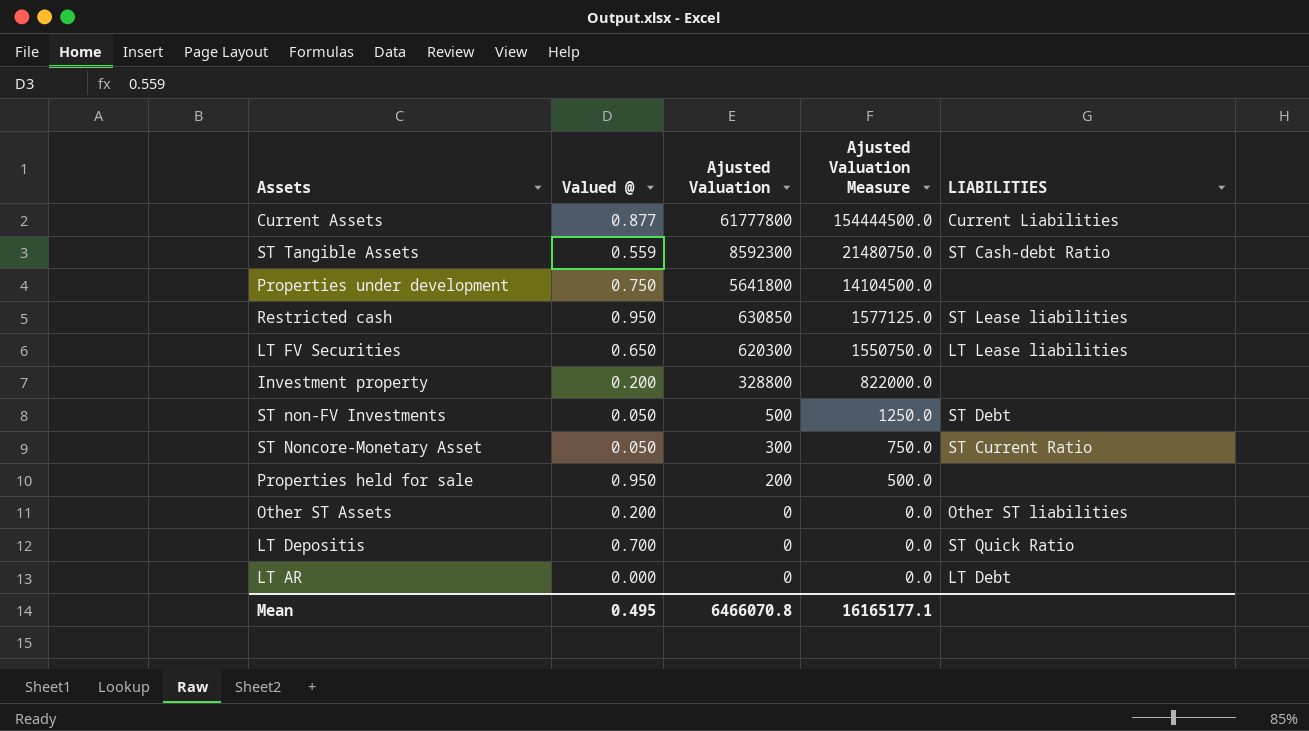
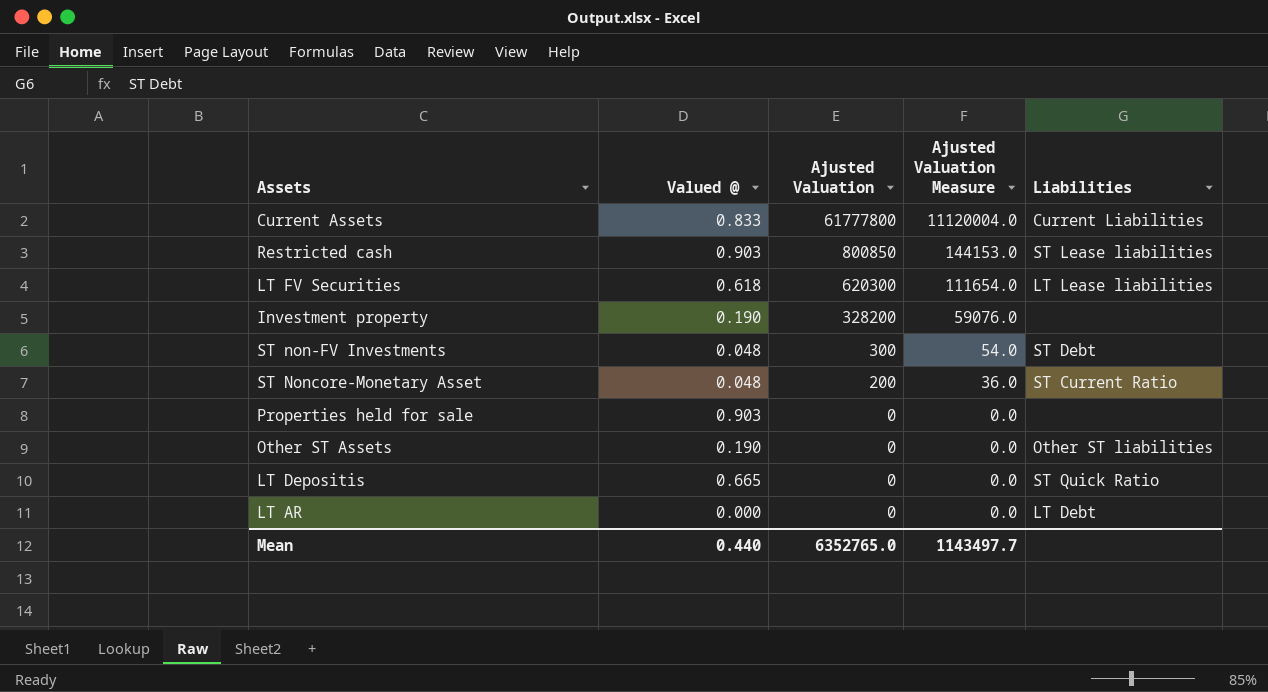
column Ajusted Valuation Measure | formula: [Ajusted Valuation] * 2.5 -> [Ajusted Valuation] * 0.18
column name: LIABILITIES -> Liabilities
row ST Tangible Assets: 0.559 | 8592300 | 21480750.0 | ST Cash-debt Ratio -> none
row Properties under development: 0.750 | 5641800 | 14104500.0 | none -> none
Current Assets | Valued @: 0.877 -> 0.833
Restricted cash | Valued @: 0.950 -> 0.903
Restricted cash | Ajusted Valuation: 630850 -> 800850
LT FV Securities | Valued @: 0.650 -> 0.618
Investment property | Valued @: 0.200 -> 0.190
Investment property | Ajusted Valuation: 328800 -> 328200
ST non-FV Investments | Valued @: 0.050 -> 0.048
ST non-FV Investments | Ajusted Valuation: 500 -> 300
ST Noncore-Monetary Asset | Valued @: 0.050 -> 0.048
ST Noncore-Monetary Asset | Ajusted Valuation: 300 -> 200
Properties held for sale | Valued @: 0.950 -> 0.903
Properties held for sale | Ajusted Valuation: 200 -> 0
Other ST Assets | Valued @: 0.200 -> 0.190
LT Depositis | Valued @: 0.700 -> 0.665
Mean | Valued @: 0.495 -> 0.440
Mean | Ajusted Valuation: 6466070.8 -> 6352765.0
Mean | Ajusted Valuation Measure: 16165177.1 -> 1143497.7

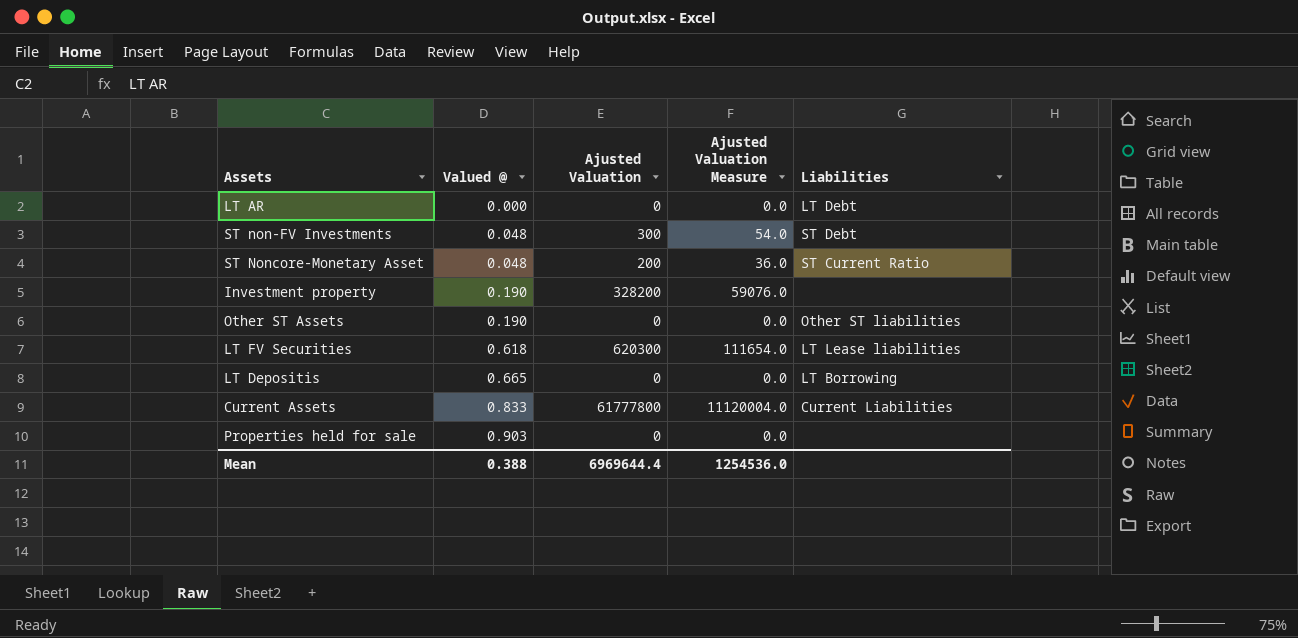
row order: Ajusted Valuation descending -> Valued @ ascending
row Restricted cash: 0.903 | 800850 | 144153.0 | ST Lease liabilities -> none
LT Depositis | Liabilities: ST Quick Ratio -> LT Borrowing
Mean | Valued @: 0.440 -> 0.388
Mean | Ajusted Valuation: 6352765.0 -> 6969644.4
Mean | Ajusted Valuation Measure: 1143497.7 -> 1254536.0

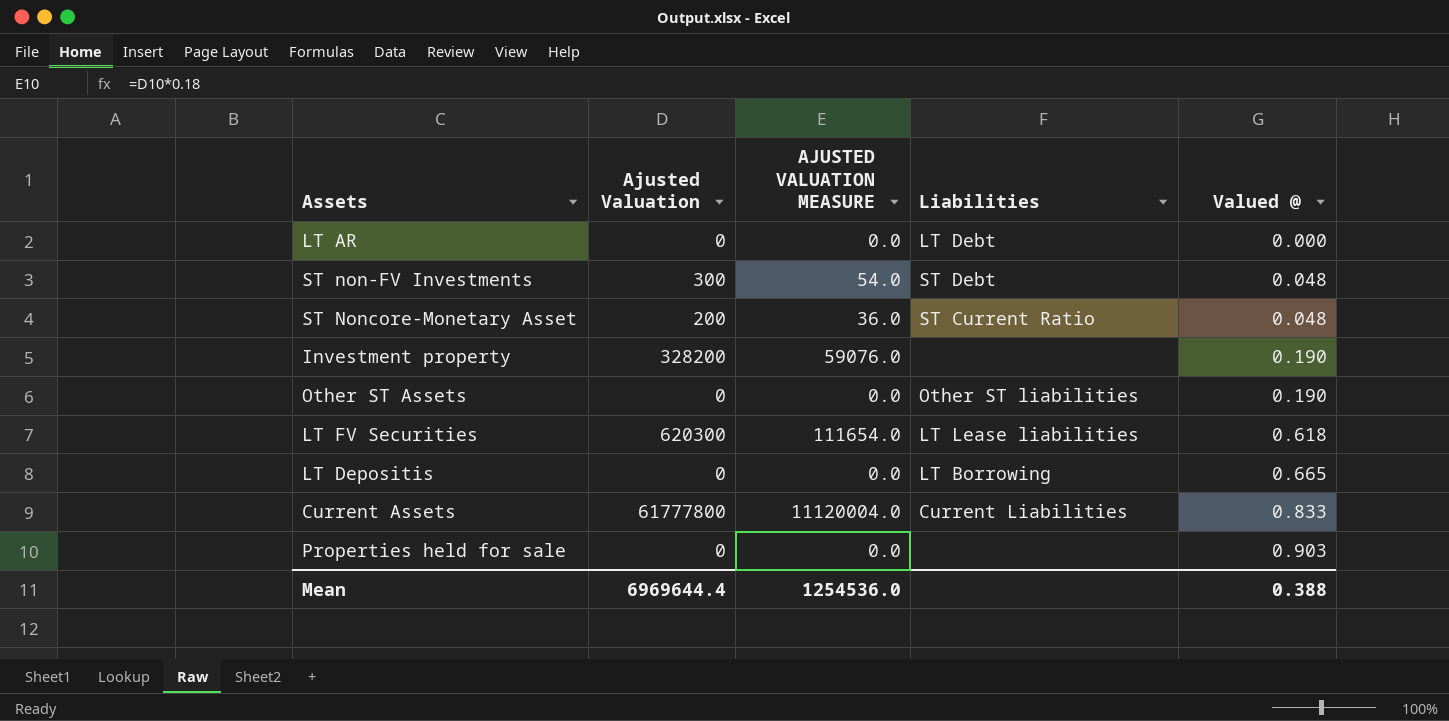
column name: Ajusted Valuation Measure -> AJUSTED VALUATION MEASURE
column Valued @ | position: 2 -> 5

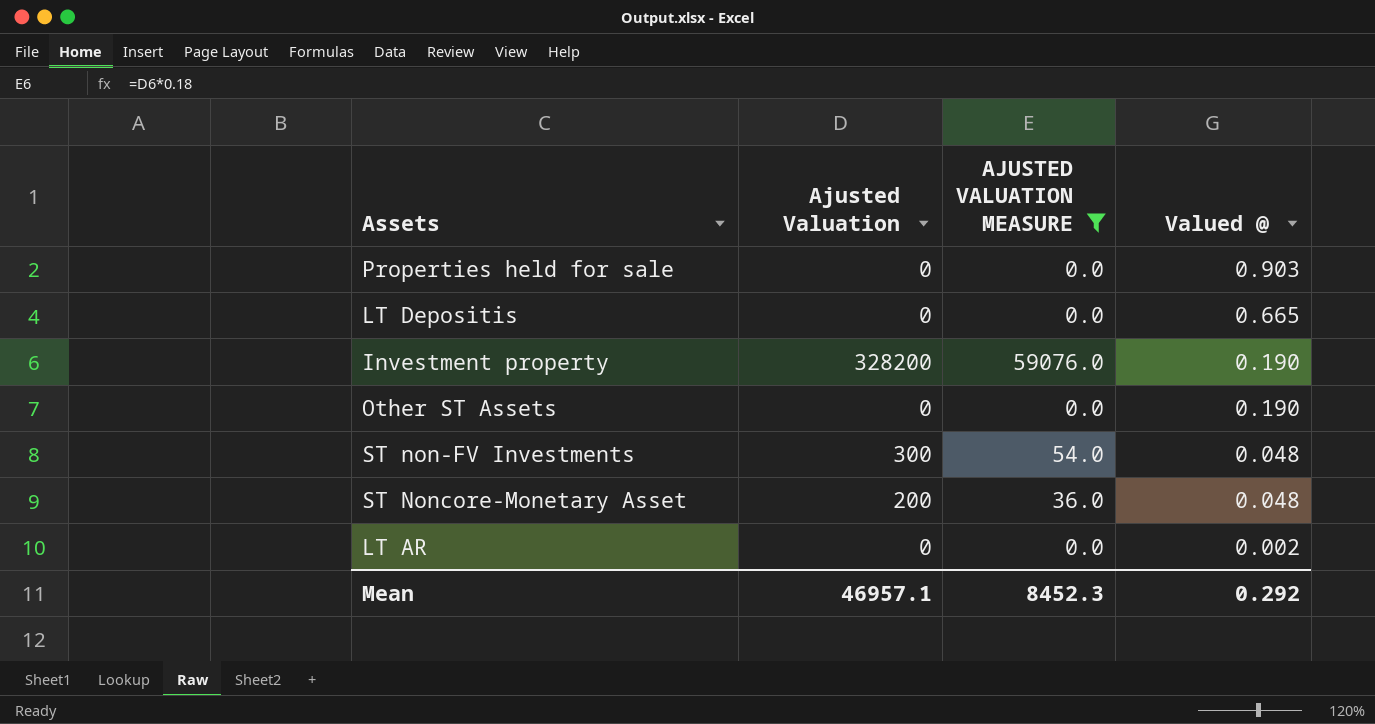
filter: none -> AJUSTED VALUATION MEASURE <= 59076.0
row order: Valued @ ascending -> Valued @ descending
column Liabilities | position: 4 -> none
LT AR | Valued @: 0.000 -> 0.002
Mean | Ajusted Valuation: 6969644.4 -> 46957.1
Mean | AJUSTED VALUATION MEASURE: 1254536.0 -> 8452.3
Mean | Valued @: 0.388 -> 0.292

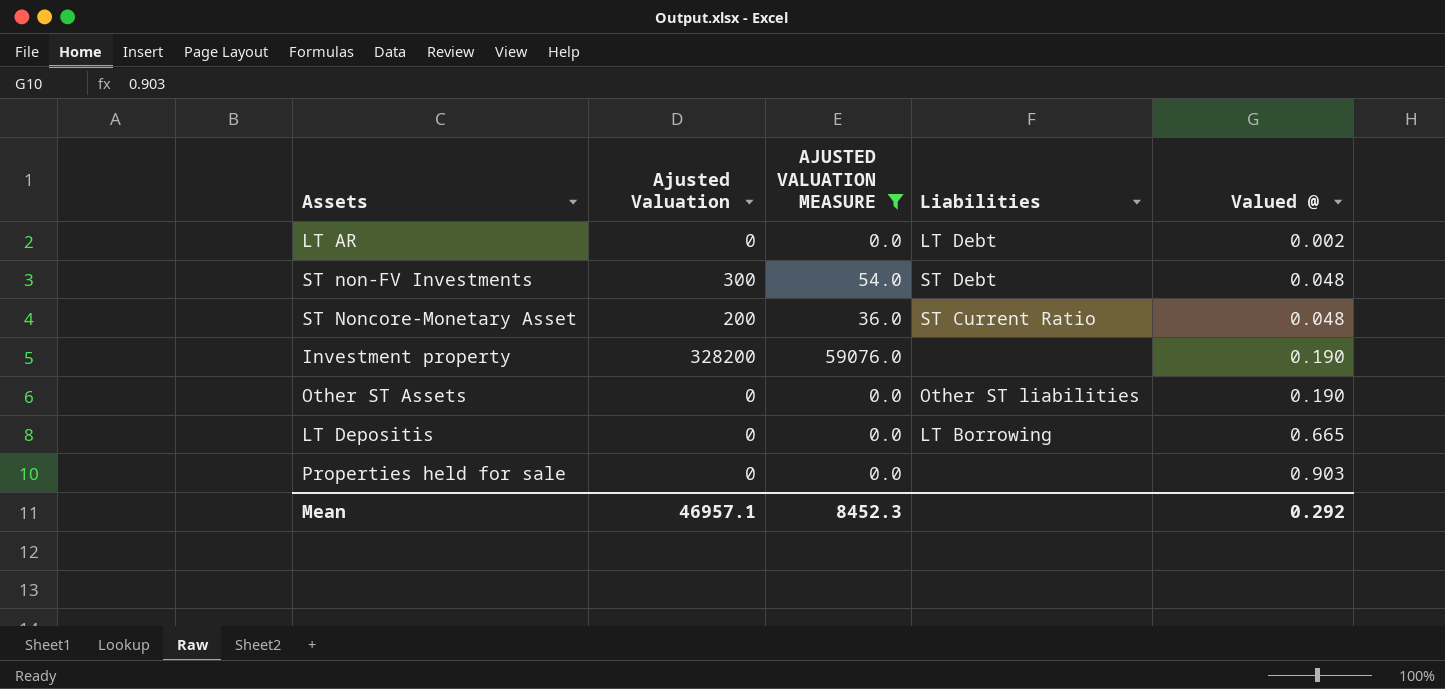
row order: Valued @ descending -> Valued @ ascending
column Liabilities | position: none -> 4

